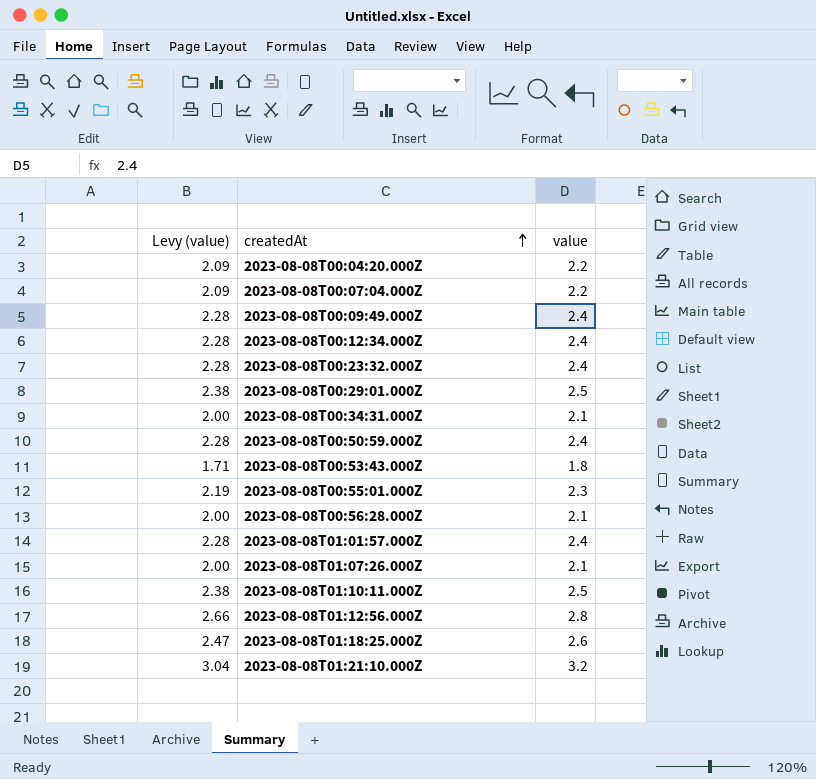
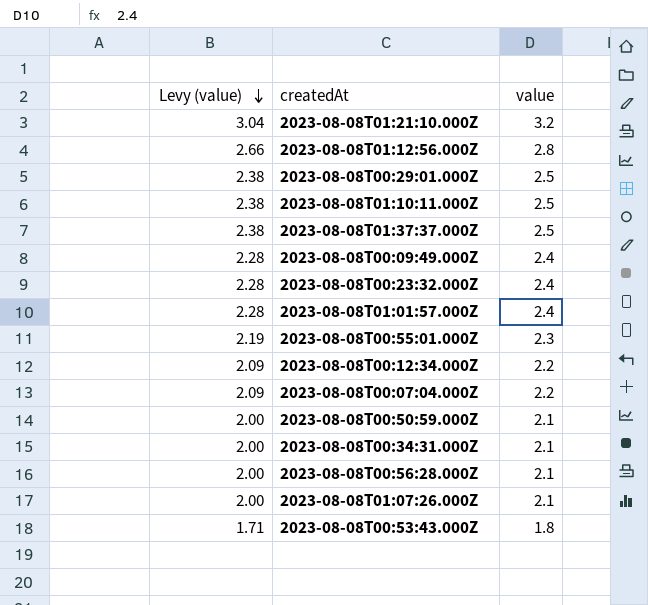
row order: createdAt ascending -> Levy (value) descending
row 2023-08-08T00:04:20.000Z: 2.09 | 2.2 -> none
row 2023-08-08T01:18:25.000Z: 2.47 | 2.6 -> none
row 2023-08-08T01:37:37.000Z: none -> 2.38 | 2.5
2023-08-08T00:12:34.000Z | Levy (value): 2.28 -> 2.09
2023-08-08T00:12:34.000Z | value: 2.4 -> 2.2
2023-08-08T00:50:59.000Z | Levy (value): 2.28 -> 2.00
2023-08-08T00:50:59.000Z | value: 2.4 -> 2.1

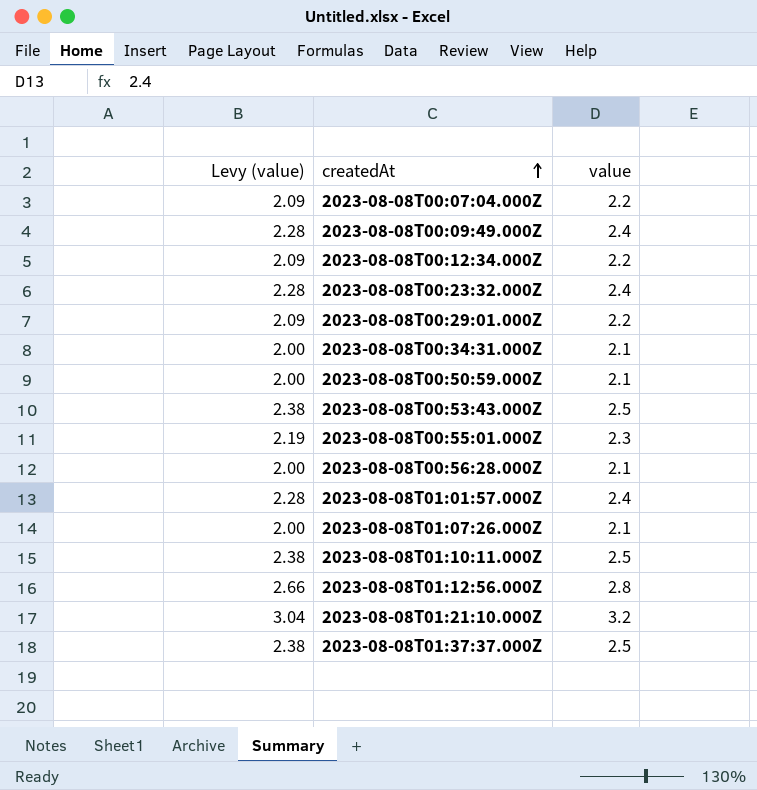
row order: Levy (value) descending -> createdAt ascending
2023-08-08T00:29:01.000Z | Levy (value): 2.38 -> 2.09
2023-08-08T00:29:01.000Z | value: 2.5 -> 2.2
2023-08-08T00:53:43.000Z | Levy (value): 1.71 -> 2.38
2023-08-08T00:53:43.000Z | value: 1.8 -> 2.5

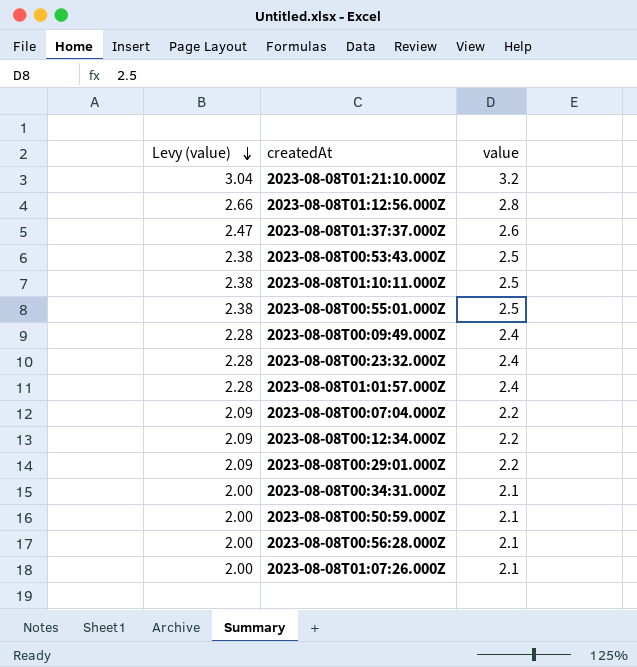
row order: createdAt ascending -> Levy (value) descending
2023-08-08T01:37:37.000Z | Levy (value): 2.38 -> 2.47
2023-08-08T01:37:37.000Z | value: 2.5 -> 2.6
2023-08-08T00:55:01.000Z | Levy (value): 2.19 -> 2.38
2023-08-08T00:55:01.000Z | value: 2.3 -> 2.5

